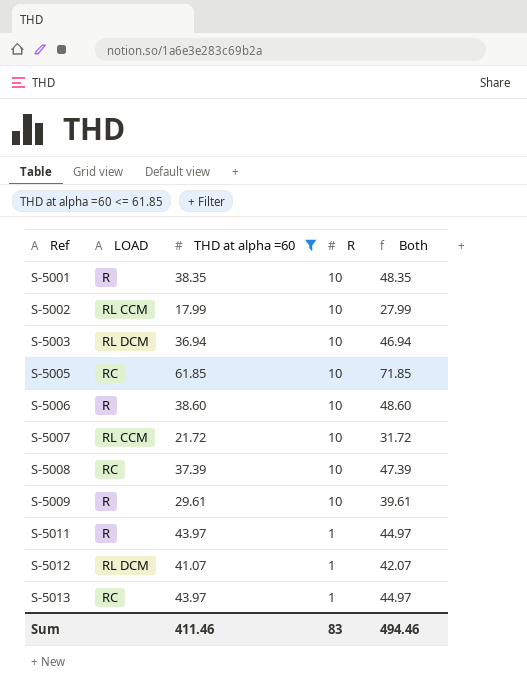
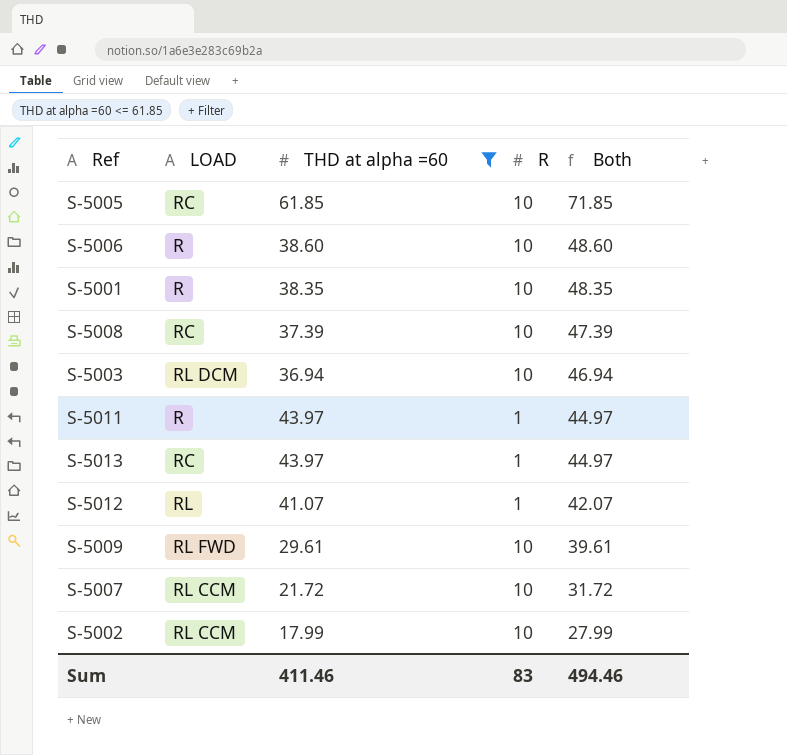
row order: Ref ascending -> Both descending
S-5012 | LOAD: RL DCM -> RL
S-5009 | LOAD: R -> RL FWD

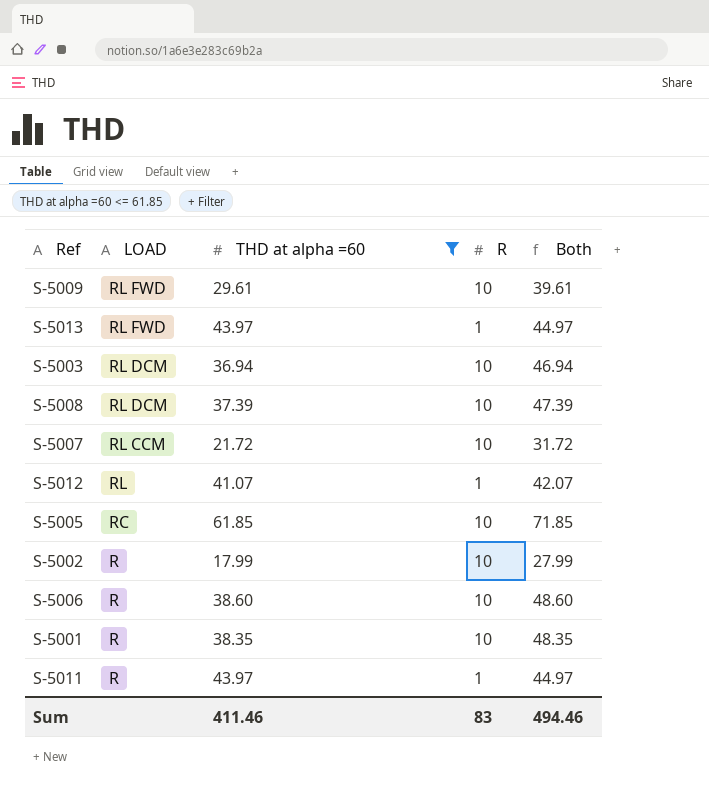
row order: Both descending -> LOAD descending
S-5013 | LOAD: RC -> RL FWD
S-5008 | LOAD: RC -> RL DCM
S-5002 | LOAD: RL CCM -> R

